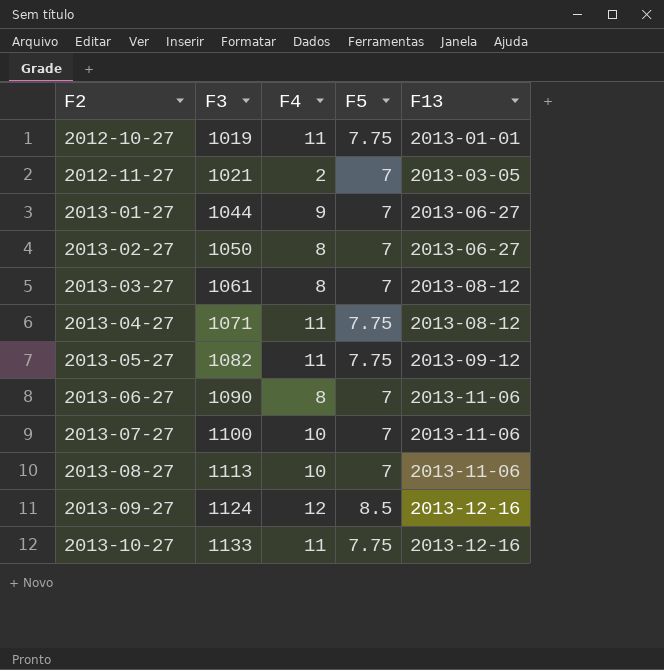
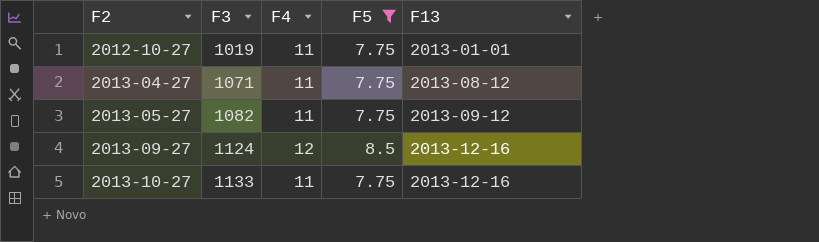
filter: none -> F5 != 7

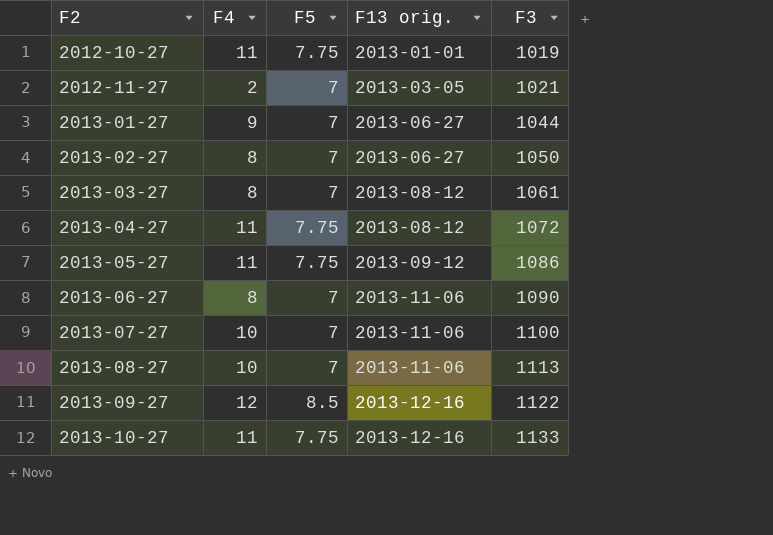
filter: F5 != 7 -> none
column name: F13 -> F13 orig.
column F3 | position: 2 -> 5
2013-04-27 | F3: 1071 -> 1072
2013-05-27 | F3: 1082 -> 1086
2013-09-27 | F3: 1124 -> 1122

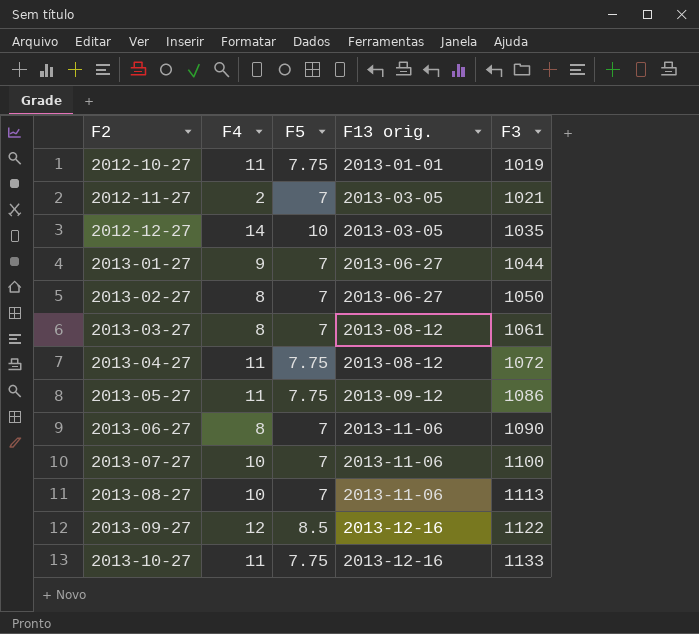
row 2012-12-27: none -> 14 | 10 | 2013-03-05 | 1035

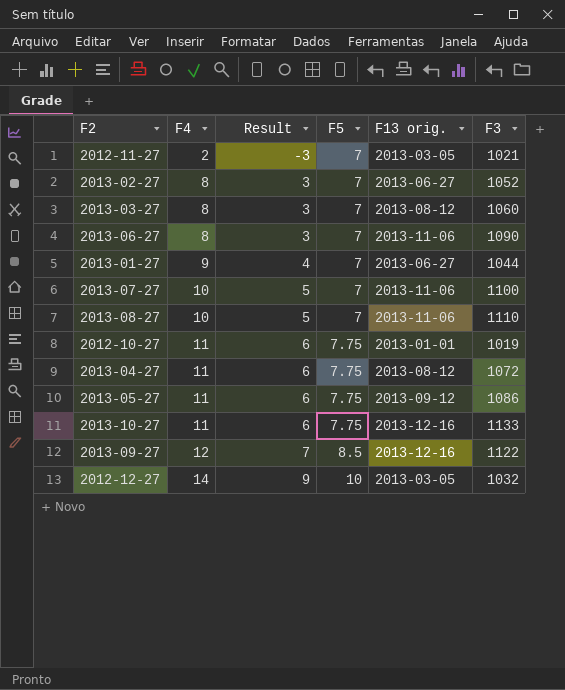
row order: F2 ascending -> F4 ascending
column Result | formula: none -> [F4] - 5
2013-02-27 | F3: 1050 -> 1052
2013-03-27 | F3: 1061 -> 1060
2013-08-27 | F3: 1113 -> 1110
2012-12-27 | F3: 1035 -> 1032

